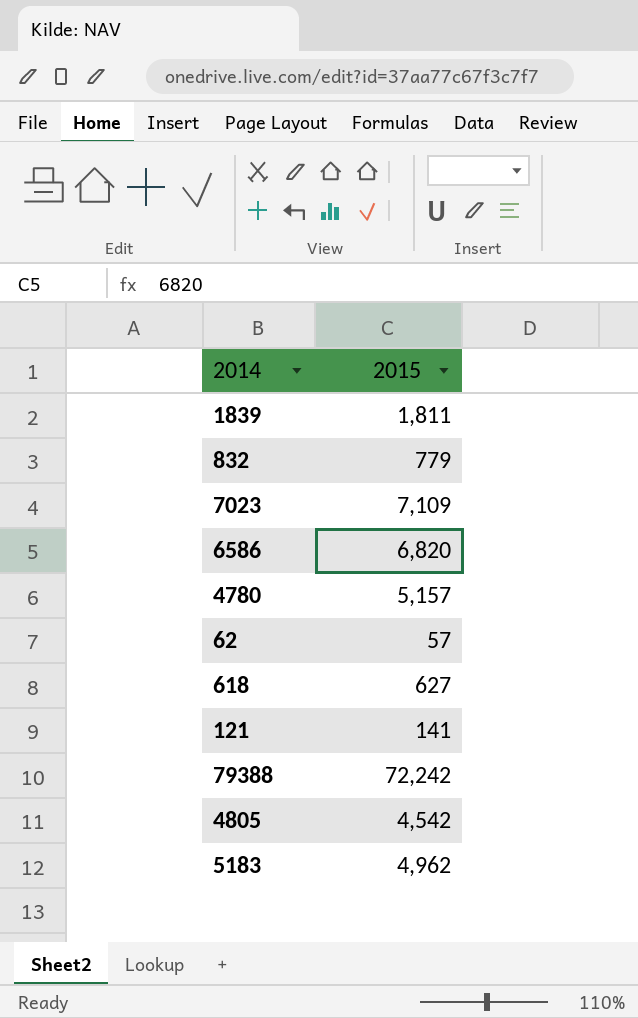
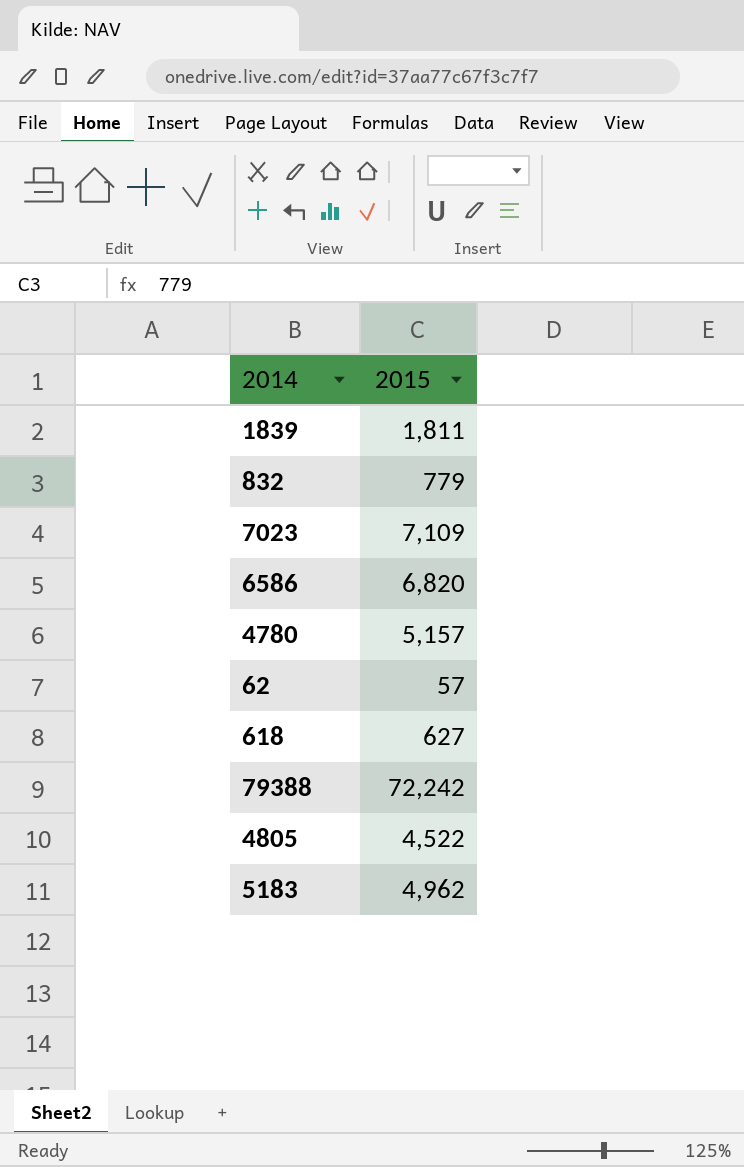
row 121: 141 -> none
4805 | 2015: 4,542 -> 4,522

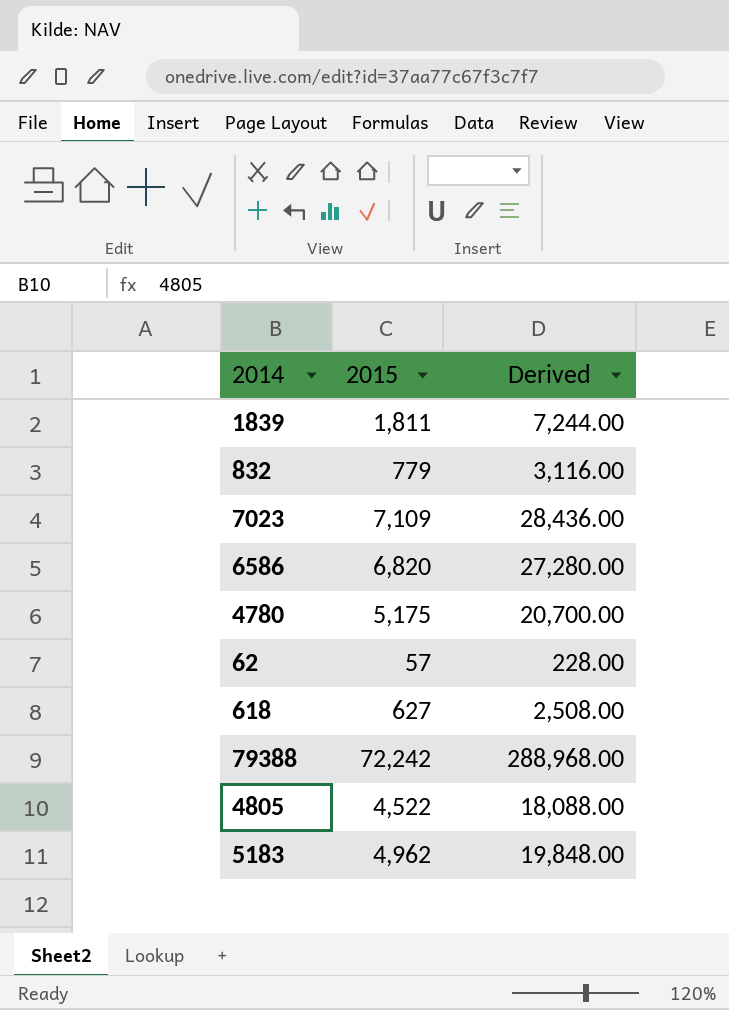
column Derived | formula: none -> [2015] * 4
4780 | 2015: 5,157 -> 5,175

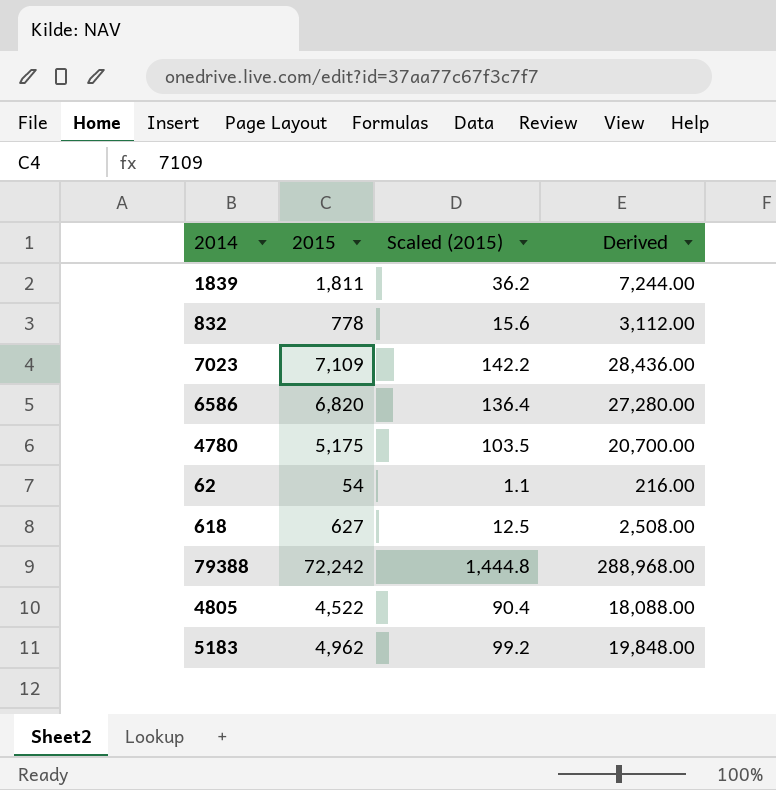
column Scaled (2015) | formula: none -> [2015] * 0.02
832 | 2015: 779 -> 778
832 | Derived: 3,116.00 -> 3,112.00
62 | 2015: 57 -> 54
62 | Derived: 228.00 -> 216.00

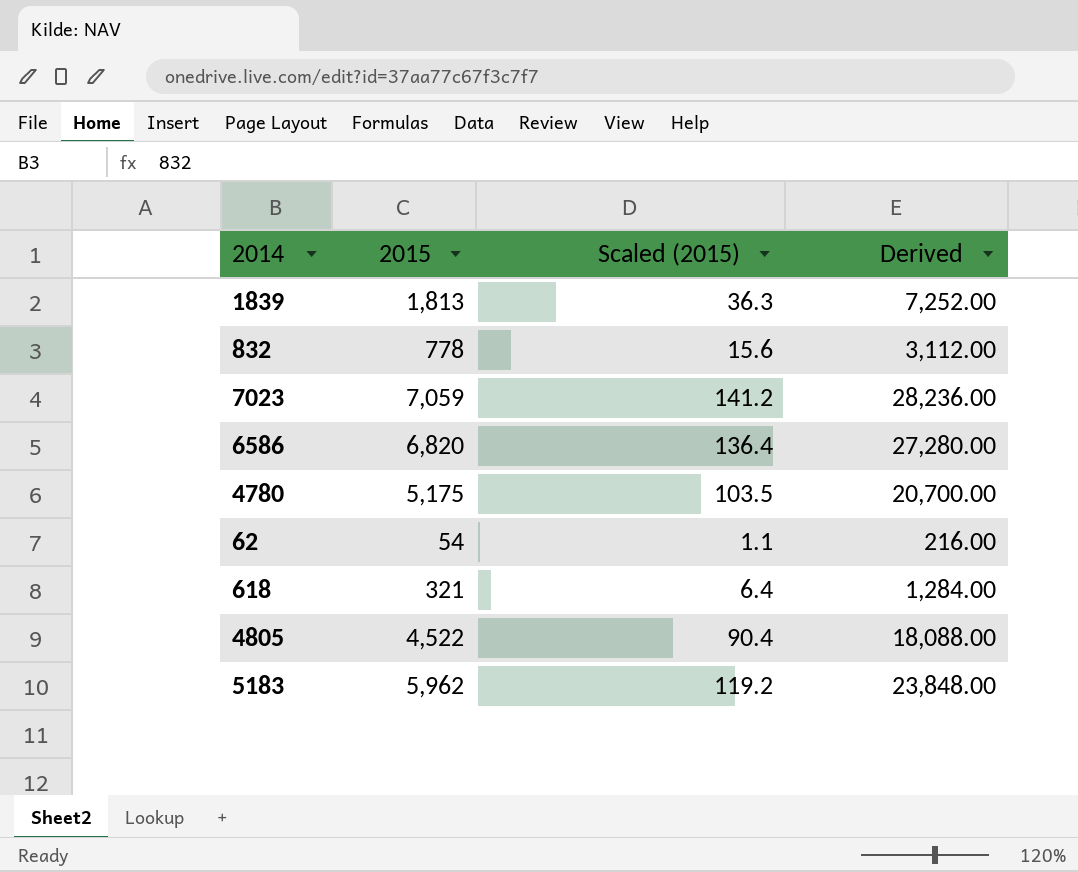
row 79388: 72,242 | 1,444.8 | 288,968.00 -> none
1839 | 2015: 1,811 -> 1,813
1839 | Scaled (2015): 36.2 -> 36.3
1839 | Derived: 7,244.00 -> 7,252.00
7023 | 2015: 7,109 -> 7,059
7023 | Scaled (2015): 142.2 -> 141.2
7023 | Derived: 28,436.00 -> 28,236.00
618 | 2015: 627 -> 321
618 | Scaled (2015): 12.5 -> 6.4
618 | Derived: 2,508.00 -> 1,284.00
5183 | 2015: 4,962 -> 5,962
5183 | Scaled (2015): 99.2 -> 119.2
5183 | Derived: 19,848.00 -> 23,848.00

